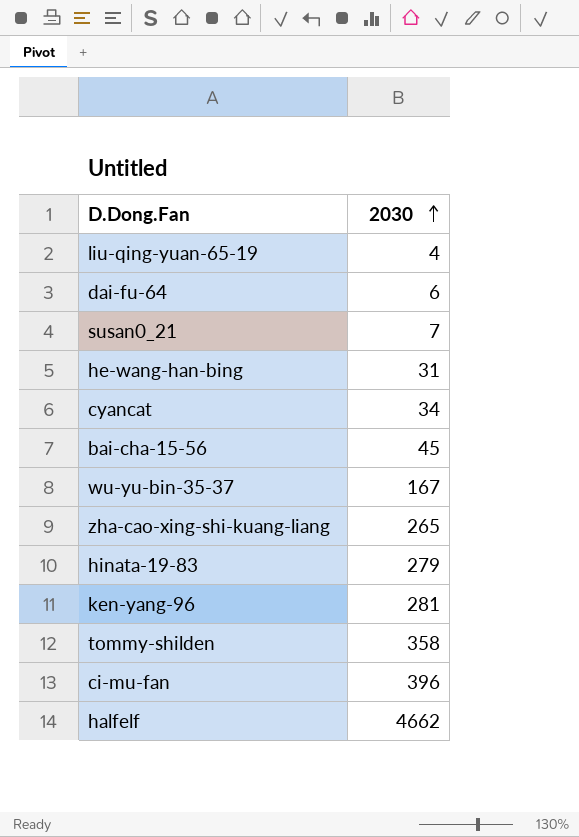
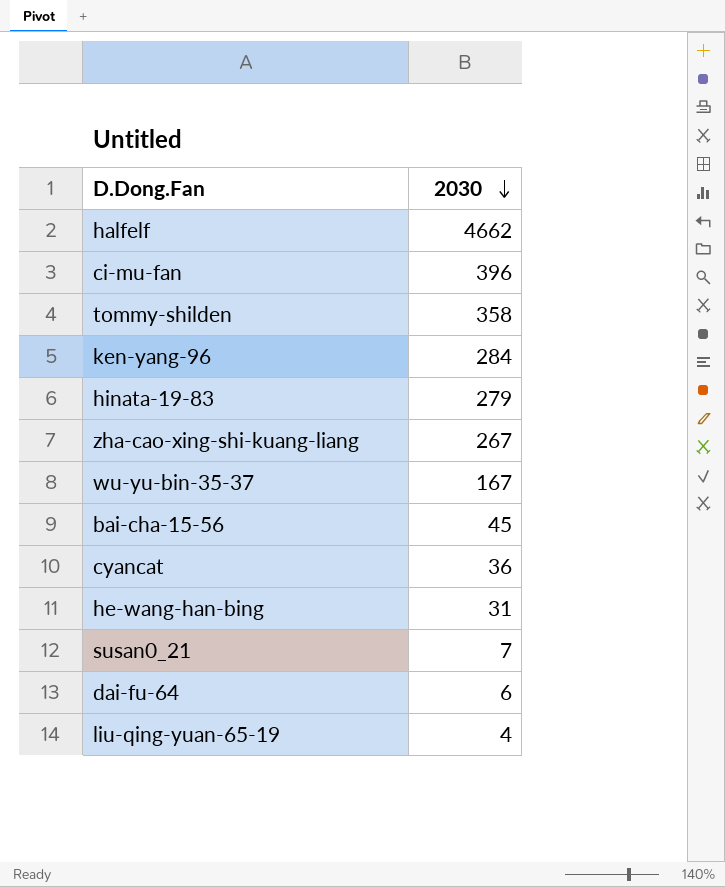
row order: 2030 ascending -> 2030 descending
ken-yang-96 | 2030: 281 -> 284
zha-cao-xing-shi-kuang-liang | 2030: 265 -> 267
cyancat | 2030: 34 -> 36

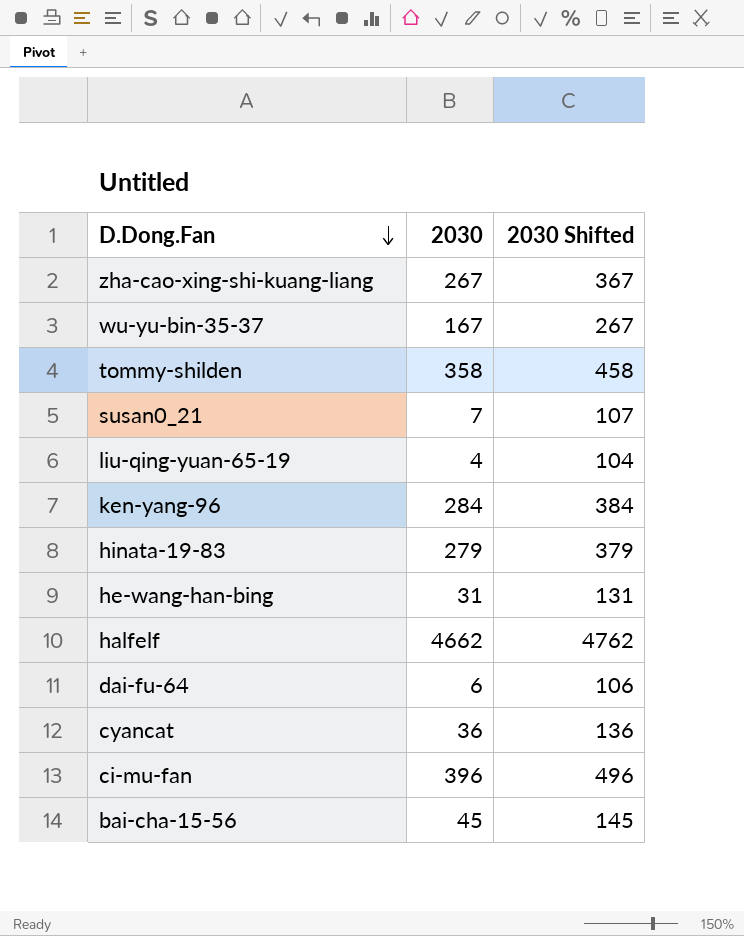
row order: 2030 descending -> D.Dong.Fan descending
column 2030 Shifted | formula: none -> [2030] + 100

